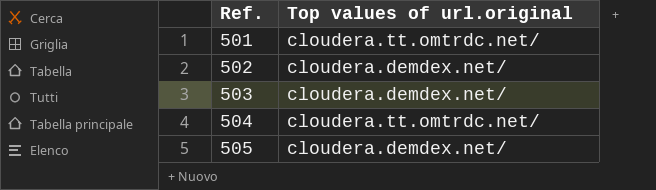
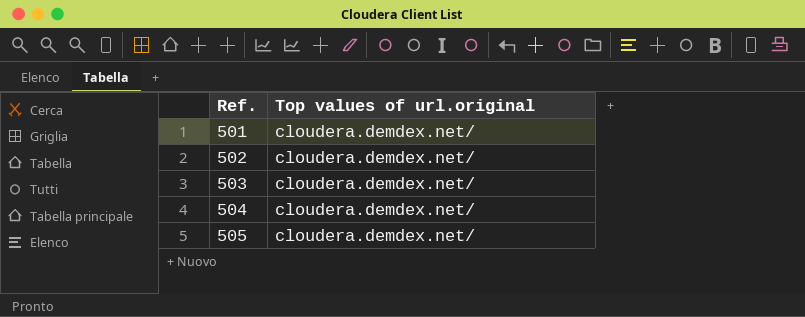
501 | Top values of url.original: cloudera.tt.omtrdc.net/ -> cloudera.demdex.net/
504 | Top values of url.original: cloudera.tt.omtrdc.net/ -> cloudera.demdex.net/

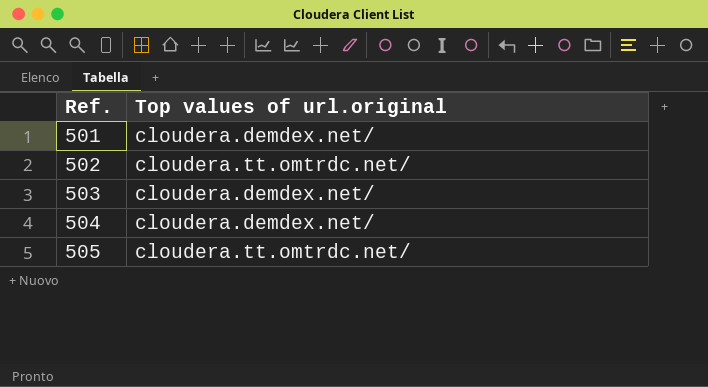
502 | Top values of url.original: cloudera.demdex.net/ -> cloudera.tt.omtrdc.net/
505 | Top values of url.original: cloudera.demdex.net/ -> cloudera.tt.omtrdc.net/

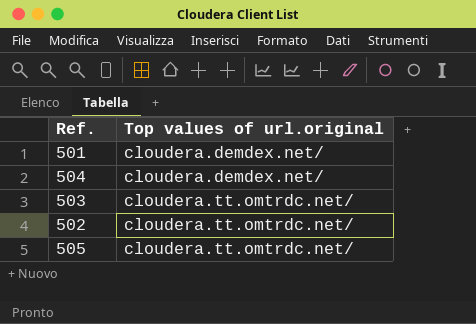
row order: Ref. ascending -> Top values of url.original ascending
503 | Top values of url.original: cloudera.demdex.net/ -> cloudera.tt.omtrdc.net/

